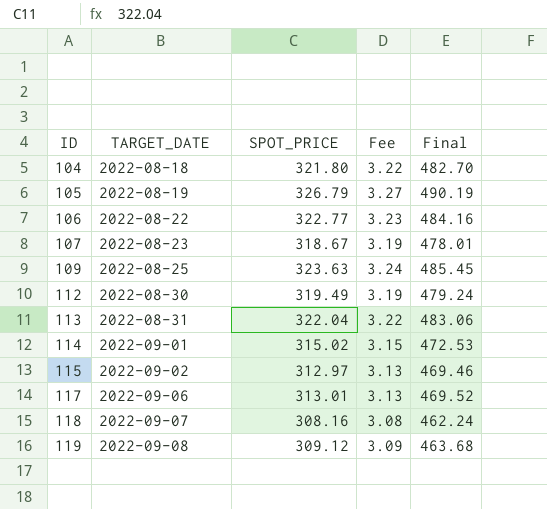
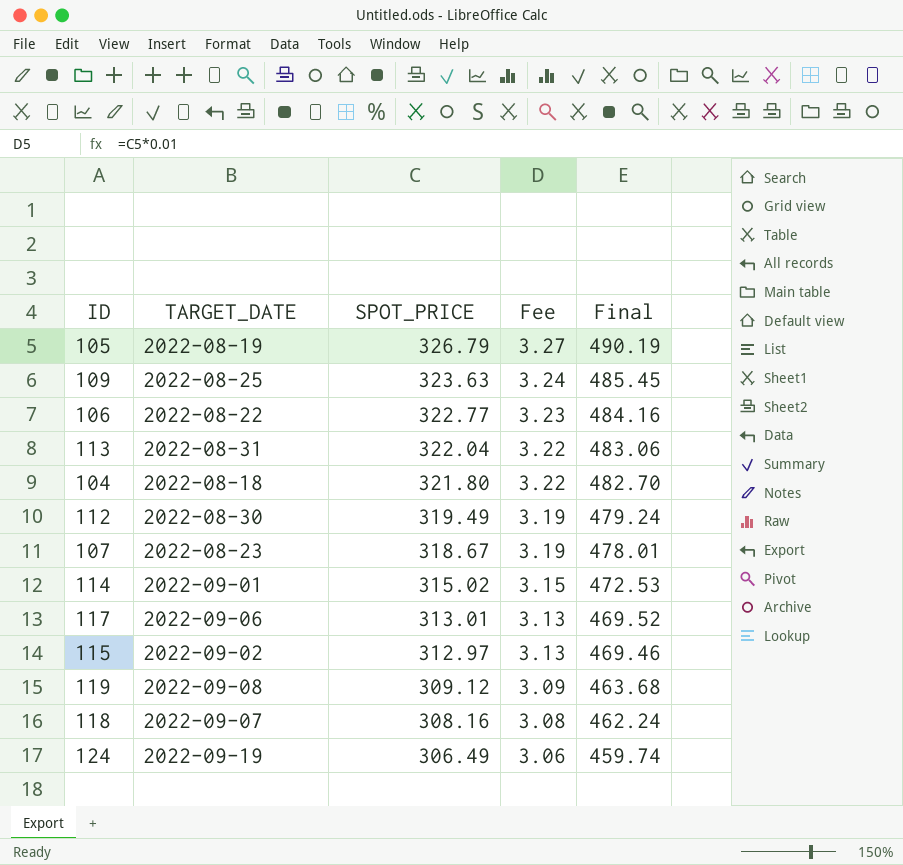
row order: ID ascending -> SPOT_PRICE descending
row 124: none -> 2022-09-19 | 306.49 | 3.06 | 459.74

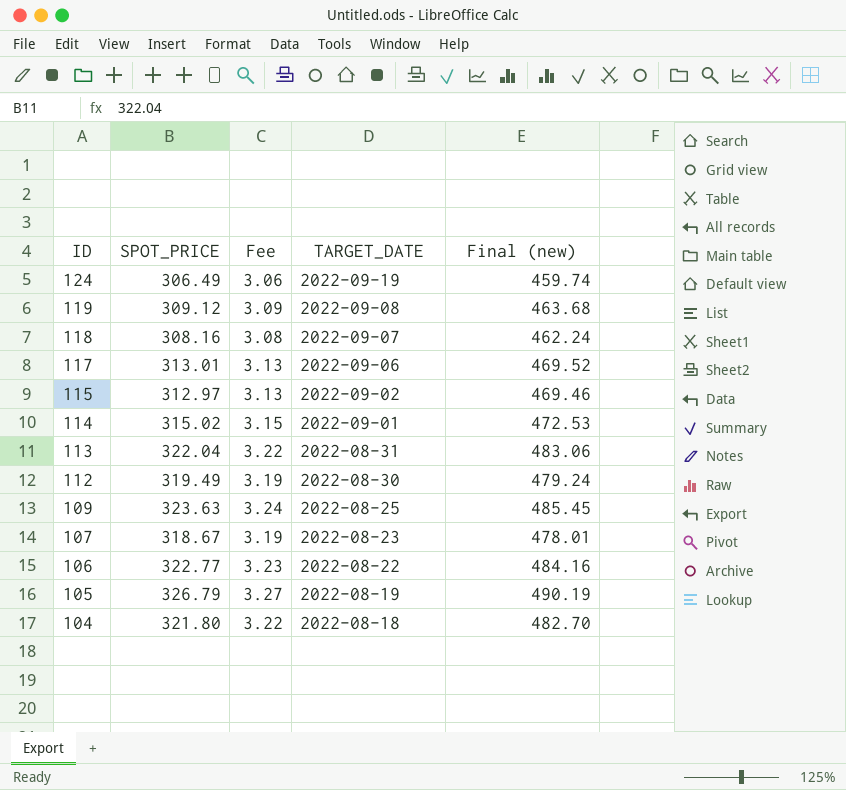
row order: SPOT_PRICE descending -> ID descending
column TARGET_DATE | position: 2 -> 4
column name: Final -> Final (new)

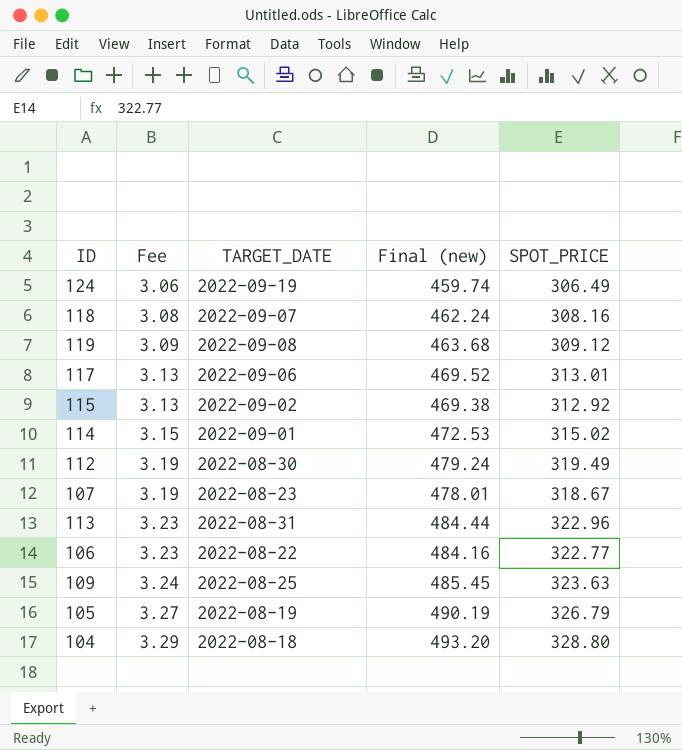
row order: ID descending -> Fee ascending
column SPOT_PRICE | position: 2 -> 5
115 | Final (new): 469.46 -> 469.38
115 | SPOT_PRICE: 312.97 -> 312.92
113 | Fee: 3.22 -> 3.23
113 | Final (new): 483.06 -> 484.44
113 | SPOT_PRICE: 322.04 -> 322.96
104 | Fee: 3.22 -> 3.29
104 | Final (new): 482.70 -> 493.20
104 | SPOT_PRICE: 321.80 -> 328.80

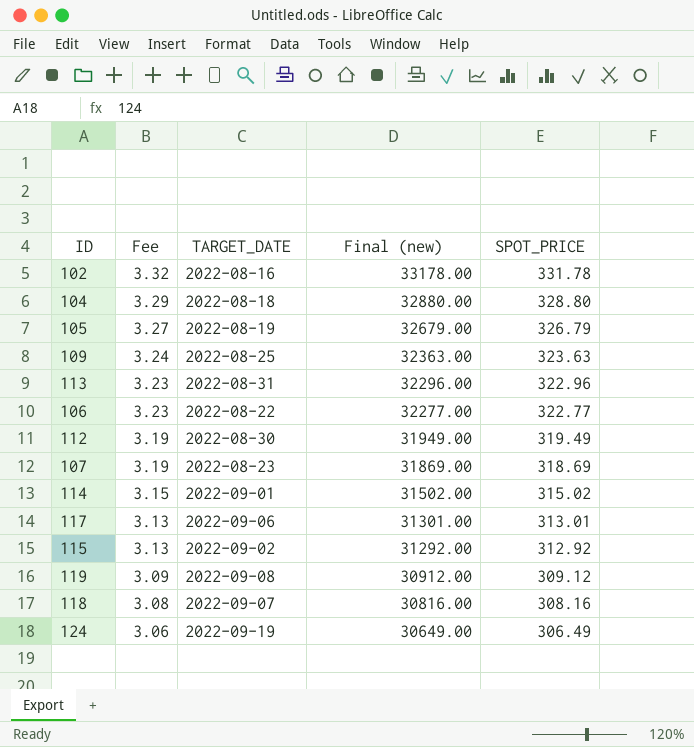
row order: Fee ascending -> Fee descending
column Final (new) | formula: [SPOT_PRICE] * 1.5 -> [SPOT_PRICE] * 100
row 102: none -> 3.32 | 2022-08-16 | 33178.00 | 331.78
107 | SPOT_PRICE: 318.67 -> 318.69

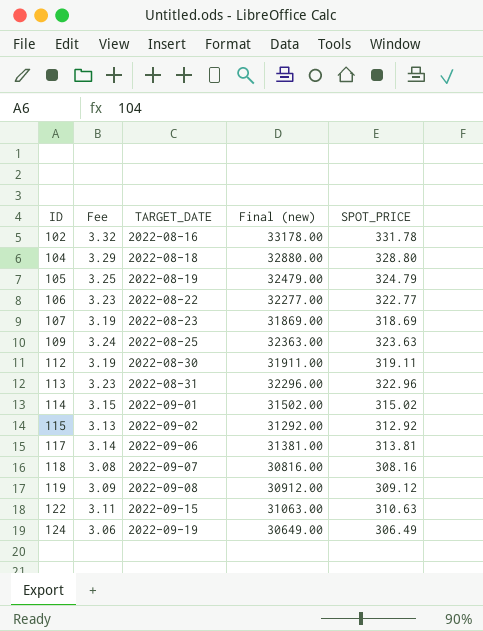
row order: Fee descending -> ID ascending
105 | Fee: 3.27 -> 3.25
105 | Final (new): 32679.00 -> 32479.00
105 | SPOT_PRICE: 326.79 -> 324.79
112 | Final (new): 31949.00 -> 31911.00
112 | SPOT_PRICE: 319.49 -> 319.11
117 | Fee: 3.13 -> 3.14
117 | Final (new): 31301.00 -> 31381.00
117 | SPOT_PRICE: 313.01 -> 313.81
row 122: none -> 3.11 | 2022-09-15 | 31063.00 | 310.63

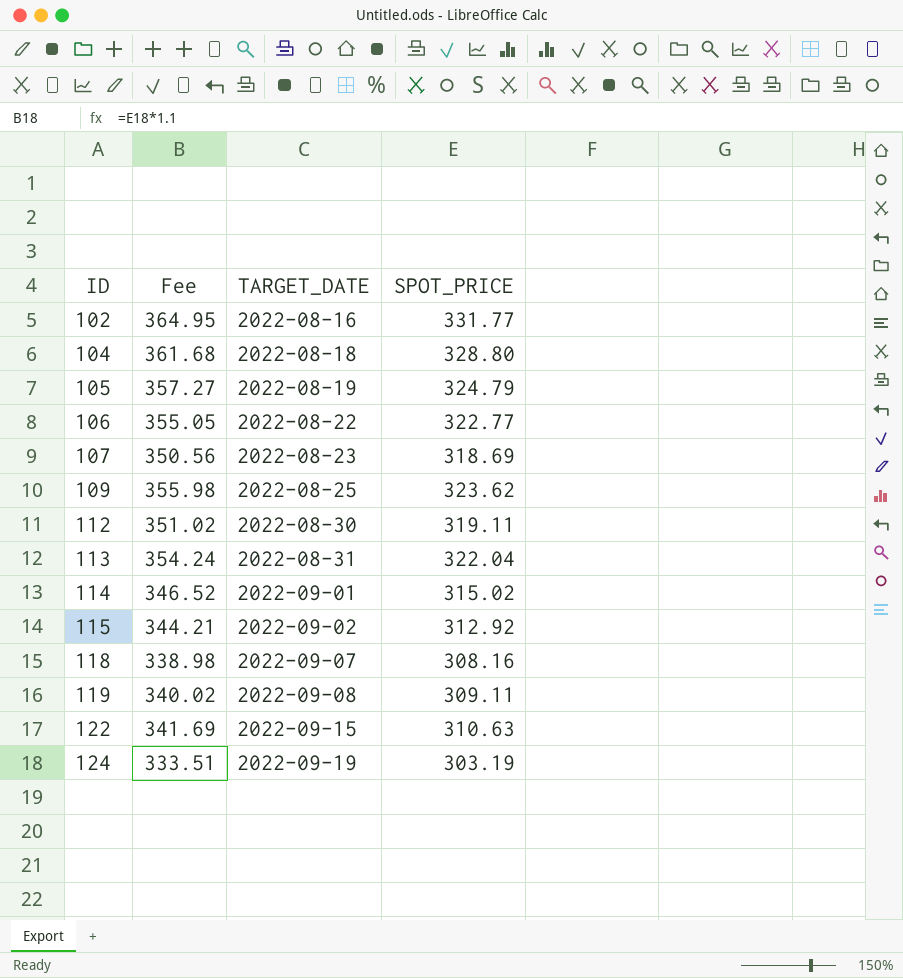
column Final (new) | formula: [SPOT_PRICE] * 100 -> none
column Fee | formula: [SPOT_PRICE] * 0.01 -> [SPOT_PRICE] * 1.1
row 117: 3.14 | 2022-09-06 | 31381.00 | 313.81 -> none
102 | SPOT_PRICE: 331.78 -> 331.77
109 | SPOT_PRICE: 323.63 -> 323.62
113 | SPOT_PRICE: 322.96 -> 322.04
119 | SPOT_PRICE: 309.12 -> 309.11
124 | SPOT_PRICE: 306.49 -> 303.19

